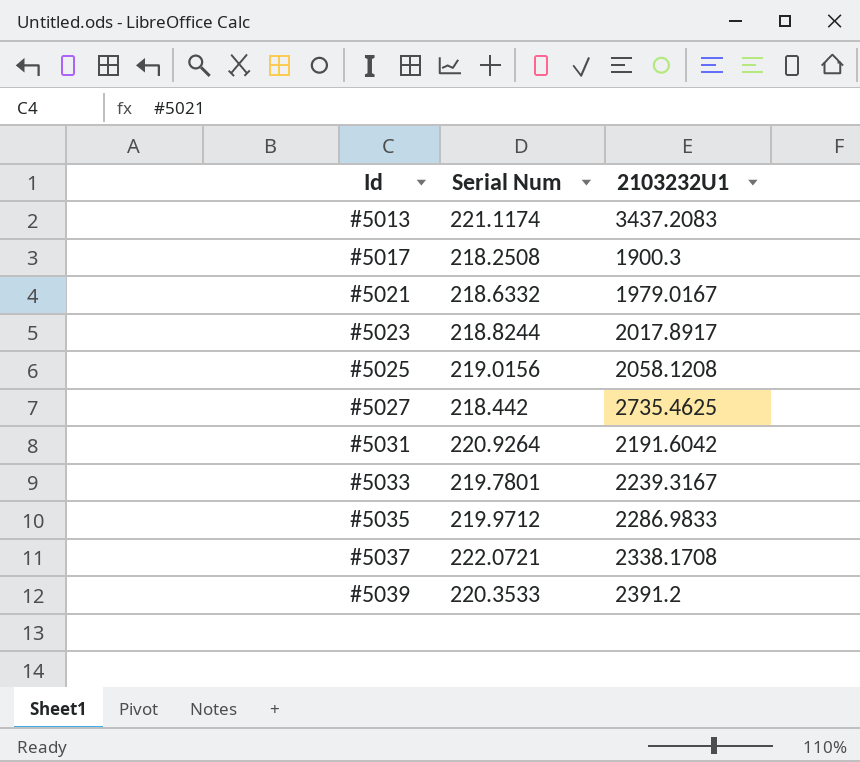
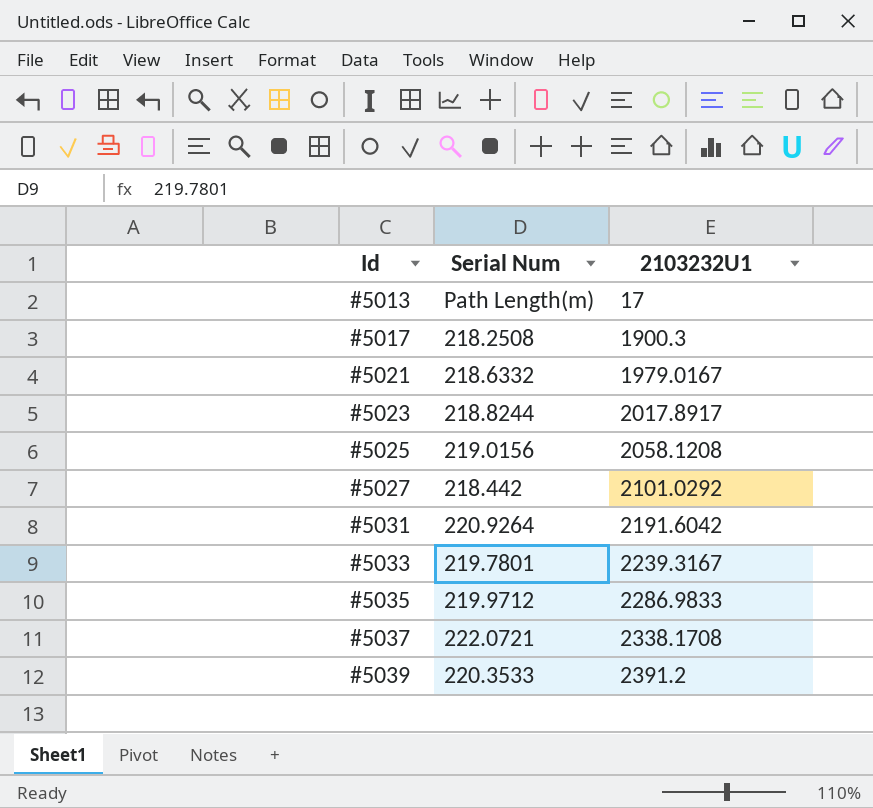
#5013 | Serial Num: 221.1174 -> Path Length(m)
#5013 | 2103232U1: 3437.2083 -> 17
#5027 | 2103232U1: 2735.4625 -> 2101.0292

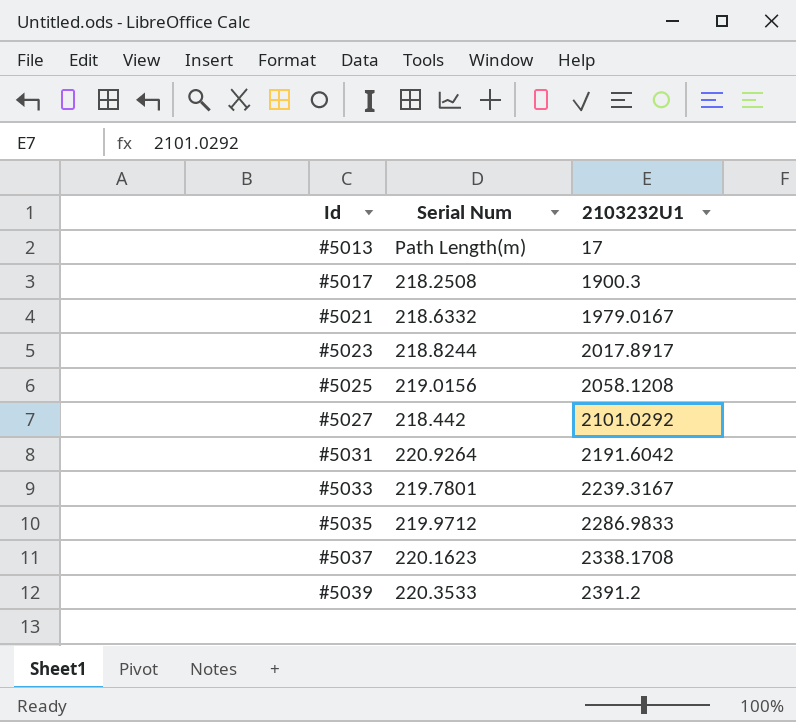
#5037 | Serial Num: 222.0721 -> 220.1623

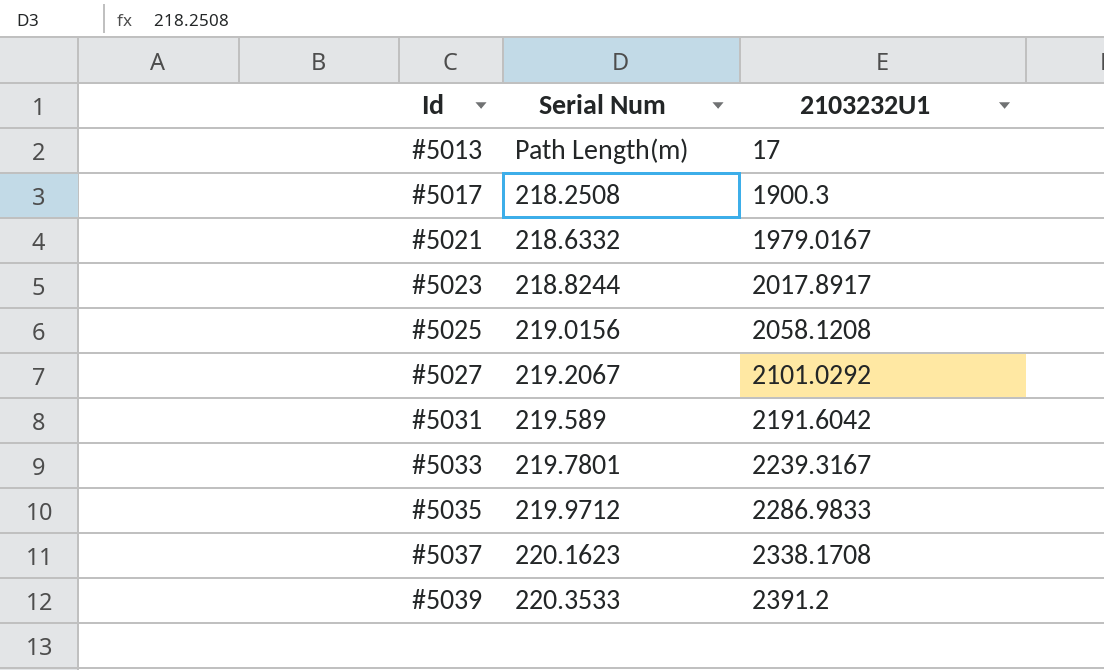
#5027 | Serial Num: 218.442 -> 219.2067
#5031 | Serial Num: 220.9264 -> 219.589

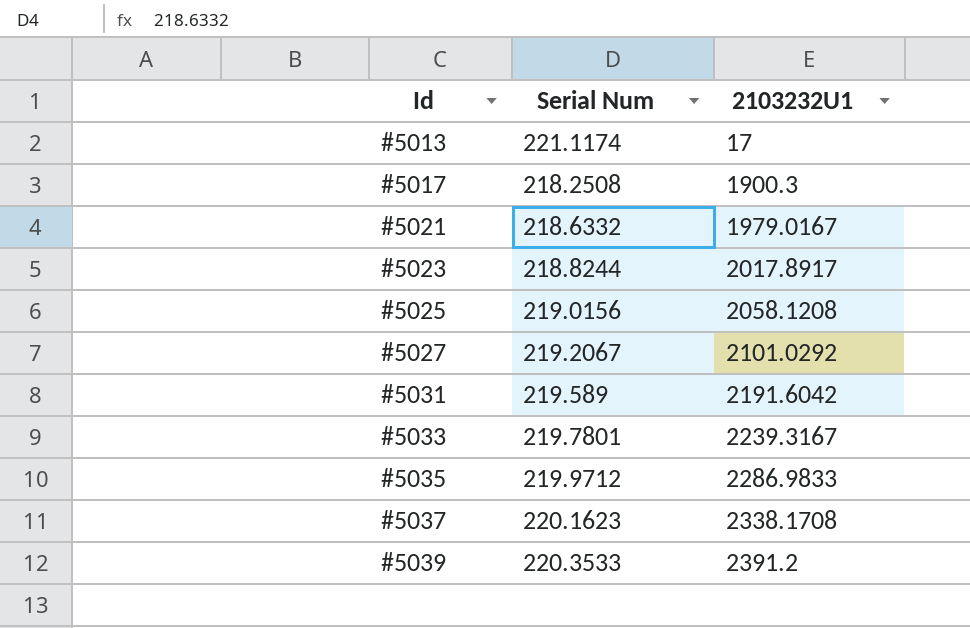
#5013 | Serial Num: Path Length(m) -> 221.1174

